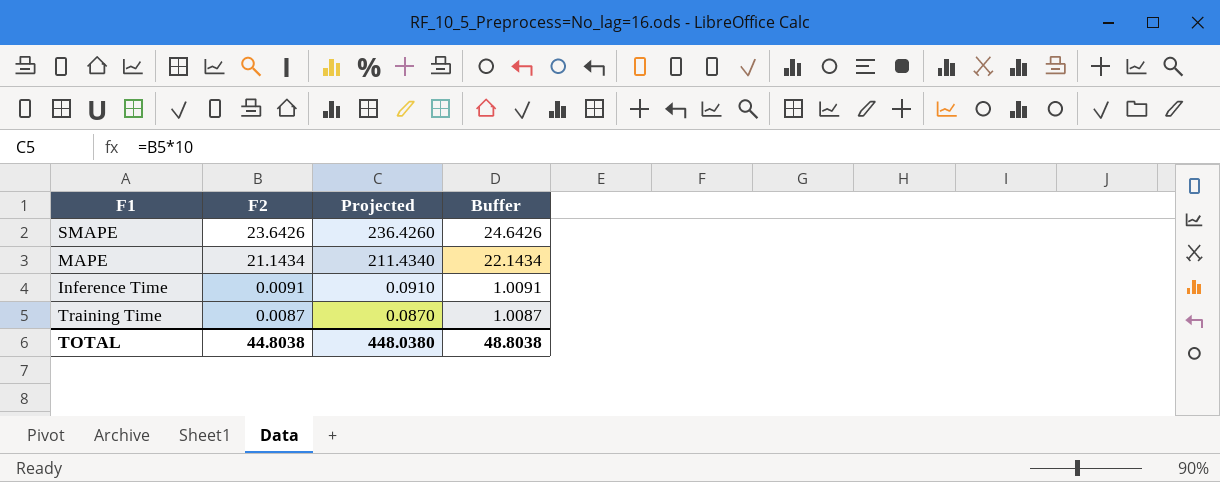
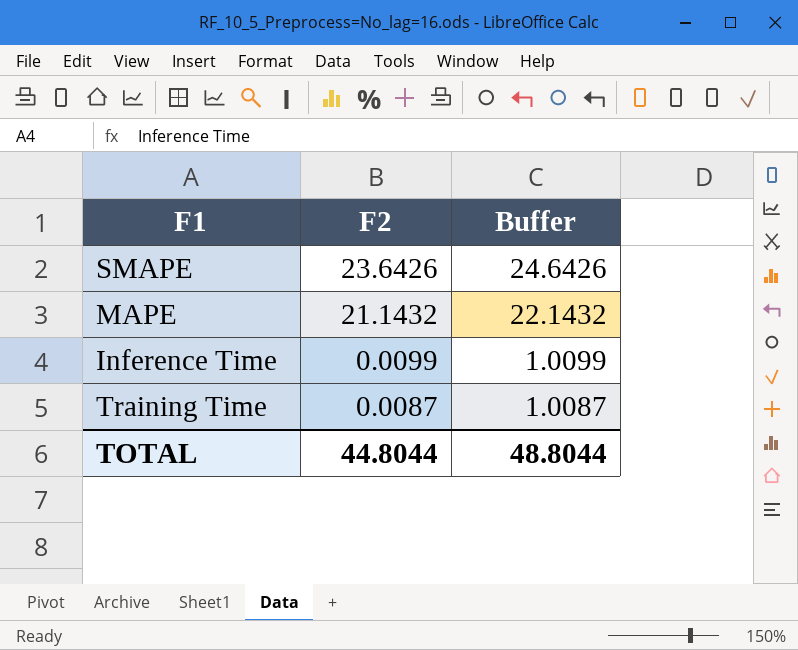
column Projected | formula: [F2] * 10 -> none
MAPE | F2: 21.1434 -> 21.1432
MAPE | Buffer: 22.1434 -> 22.1432
Inference Time | F2: 0.0091 -> 0.0099
Inference Time | Buffer: 1.0091 -> 1.0099
TOTAL | F2: 44.8038 -> 44.8044
TOTAL | Buffer: 48.8038 -> 48.8044

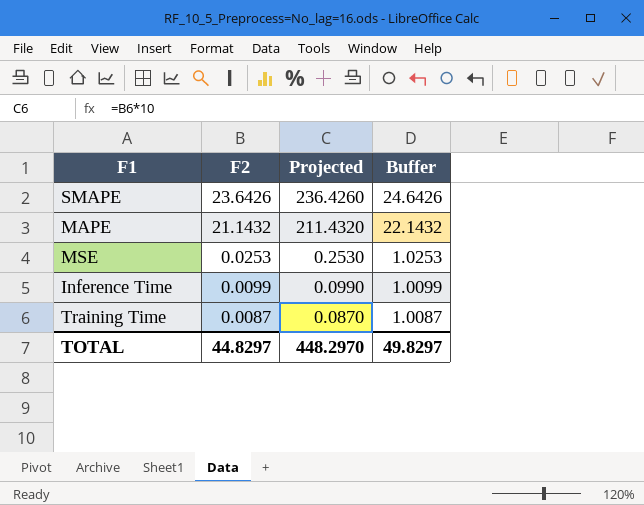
column Projected | formula: none -> [F2] * 10
row MSE: none -> 0.0253 | 0.2530 | 1.0253
TOTAL | F2: 44.8044 -> 44.8297
TOTAL | Buffer: 48.8044 -> 49.8297

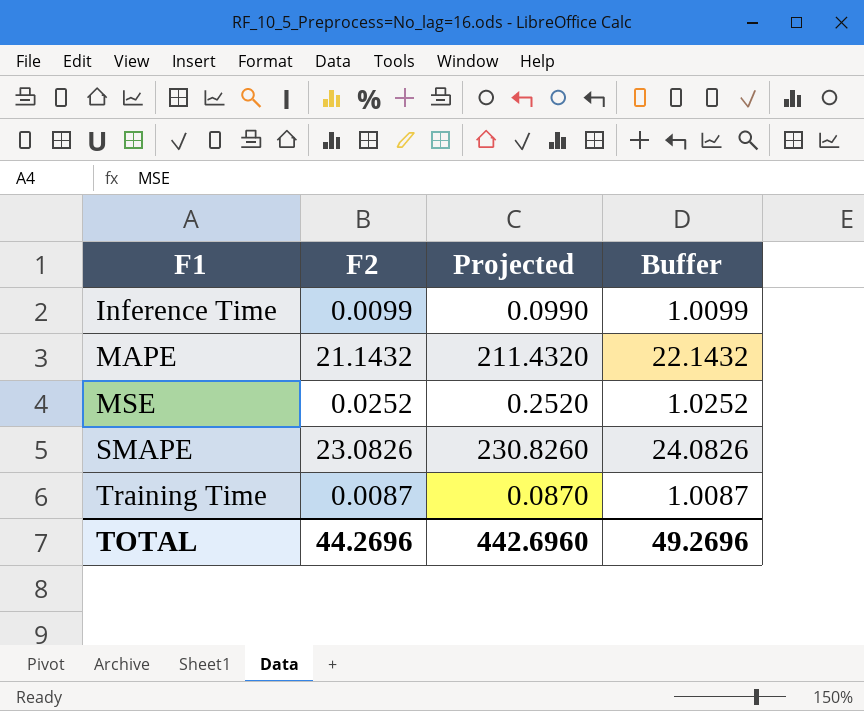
row order: F2 descending -> F1 ascending
MSE | F2: 0.0253 -> 0.0252
MSE | Projected: 0.2530 -> 0.2520
MSE | Buffer: 1.0253 -> 1.0252
SMAPE | F2: 23.6426 -> 23.0826
SMAPE | Projected: 236.4260 -> 230.8260
SMAPE | Buffer: 24.6426 -> 24.0826
TOTAL | F2: 44.8297 -> 44.2696
TOTAL | Projected: 448.2970 -> 442.6960
TOTAL | Buffer: 49.8297 -> 49.2696

